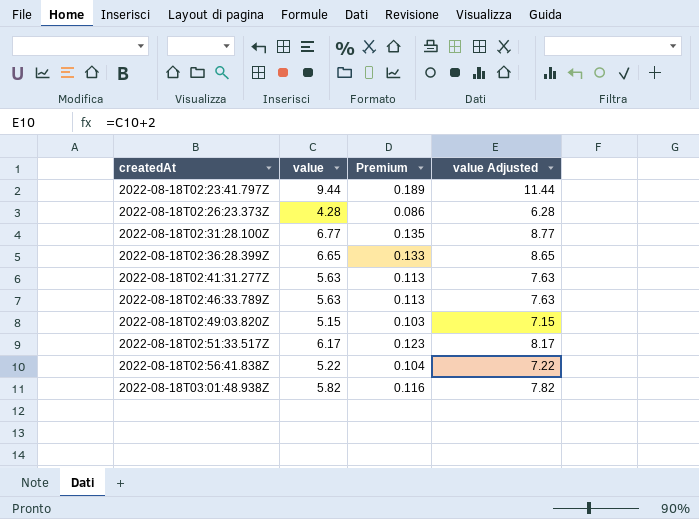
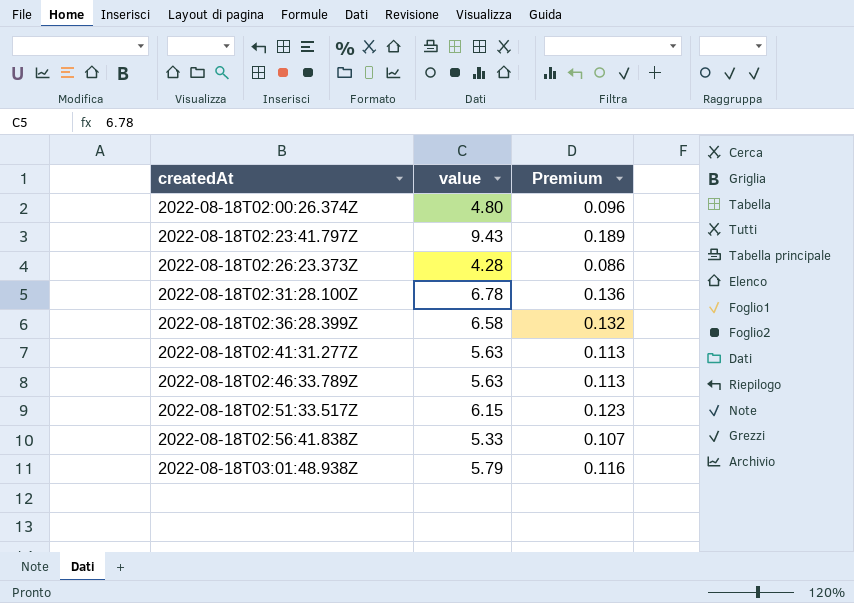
column value Adjusted | formula: [value] + 2 -> none
row 2022-08-18T02:49:03.820Z: 5.15 | 0.103 | 7.15 -> none
row 2022-08-18T02:00:26.374Z: none -> 4.80 | 0.096
2022-08-18T02:23:41.797Z | value: 9.44 -> 9.43
2022-08-18T02:31:28.100Z | value: 6.77 -> 6.78
2022-08-18T02:31:28.100Z | Premium: 0.135 -> 0.136
2022-08-18T02:36:28.399Z | value: 6.65 -> 6.58
2022-08-18T02:36:28.399Z | Premium: 0.133 -> 0.132
2022-08-18T02:51:33.517Z | value: 6.17 -> 6.15
2022-08-18T02:56:41.838Z | value: 5.22 -> 5.33
2022-08-18T02:56:41.838Z | Premium: 0.104 -> 0.107
2022-08-18T03:01:48.938Z | value: 5.82 -> 5.79

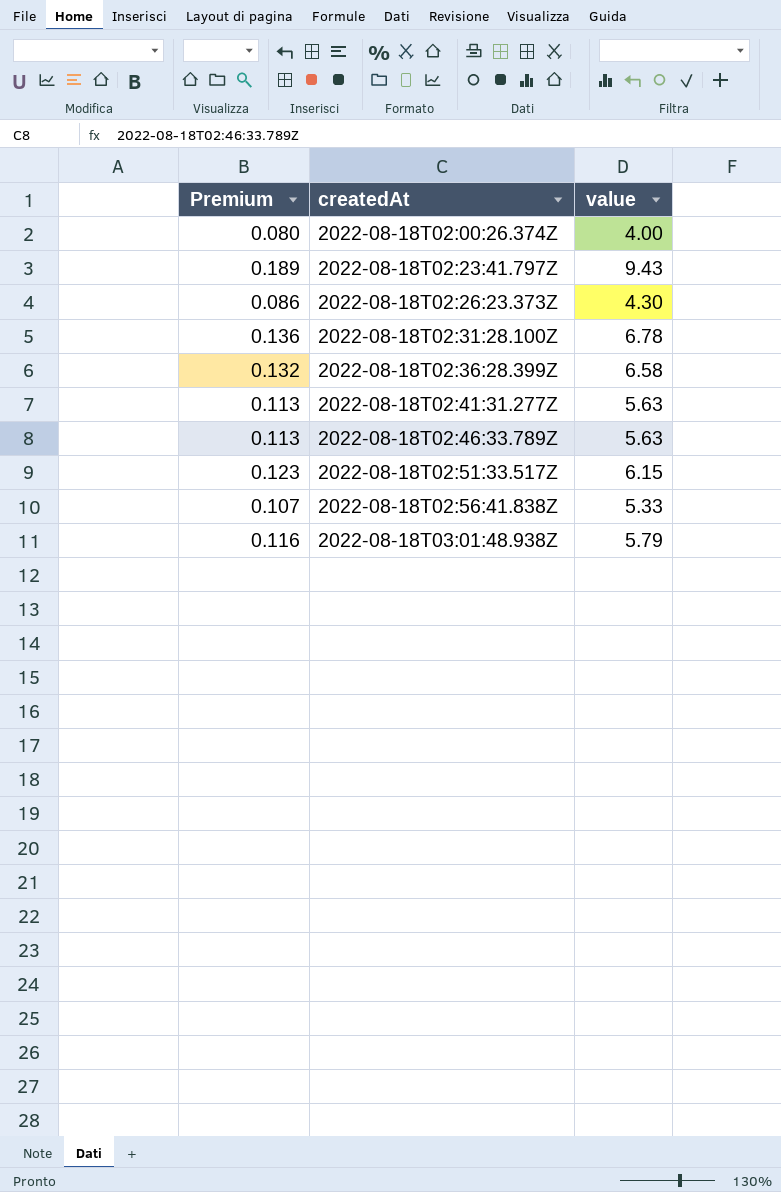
column Premium | position: 3 -> 1
2022-08-18T02:00:26.374Z | Premium: 0.096 -> 0.080
2022-08-18T02:00:26.374Z | value: 4.80 -> 4.00
2022-08-18T02:26:23.373Z | value: 4.28 -> 4.30

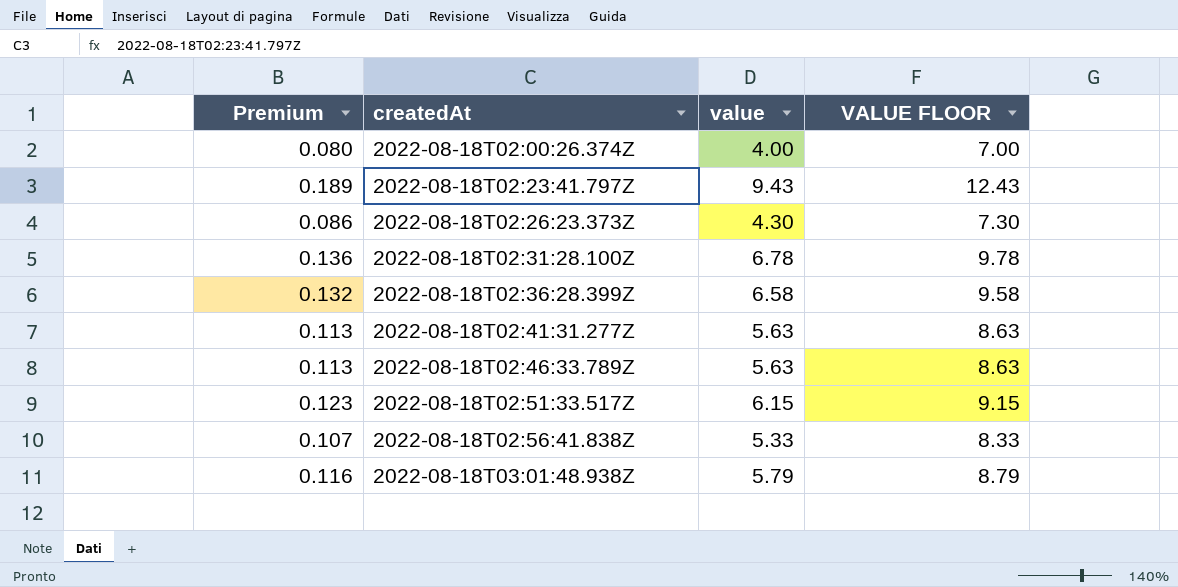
column VALUE FLOOR | formula: none -> [value] + 3

